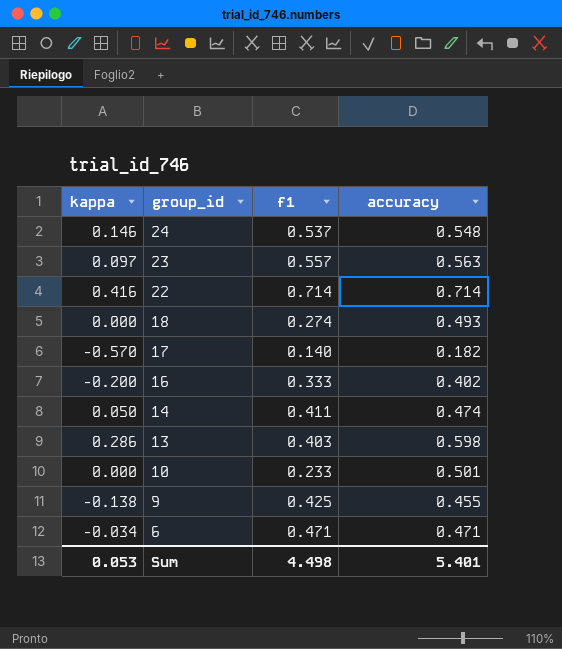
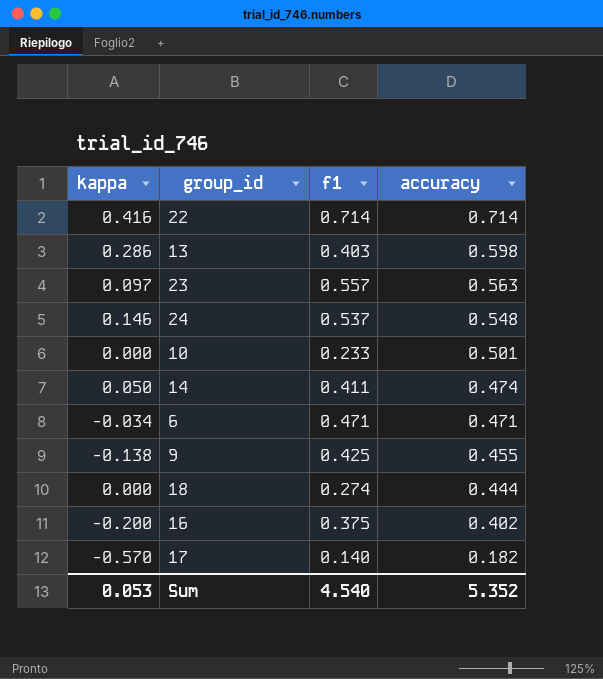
row order: group_id descending -> accuracy descending
18 | accuracy: 0.493 -> 0.444
16 | f1: 0.333 -> 0.375
Sum | f1: 4.498 -> 4.540
Sum | accuracy: 5.401 -> 5.352

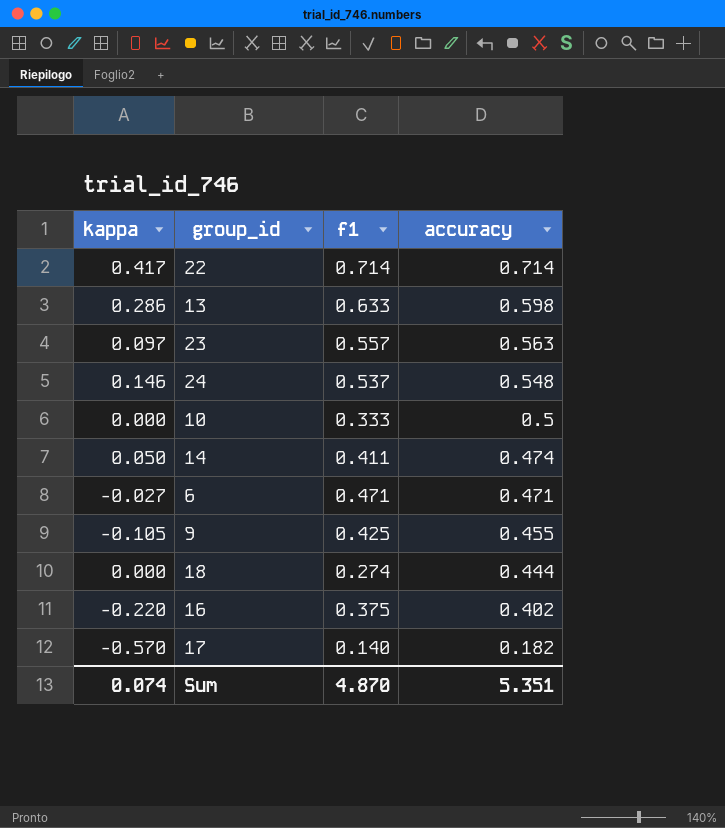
22 | kappa: 0.416 -> 0.417
13 | f1: 0.403 -> 0.633
10 | f1: 0.233 -> 0.333
10 | accuracy: 0.501 -> 0.5
6 | kappa: -0.034 -> -0.027
9 | kappa: -0.138 -> -0.105
16 | kappa: -0.200 -> -0.220
Sum | kappa: 0.053 -> 0.074
Sum | f1: 4.540 -> 4.870
Sum | accuracy: 5.352 -> 5.351

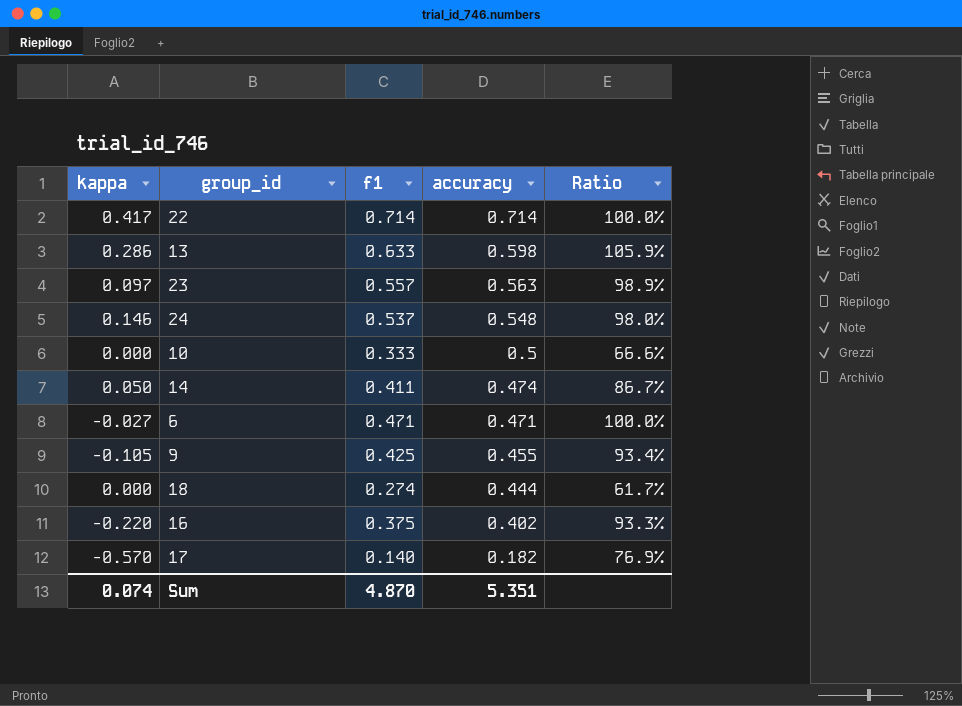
column Ratio | formula: none -> [f1] / [accuracy]

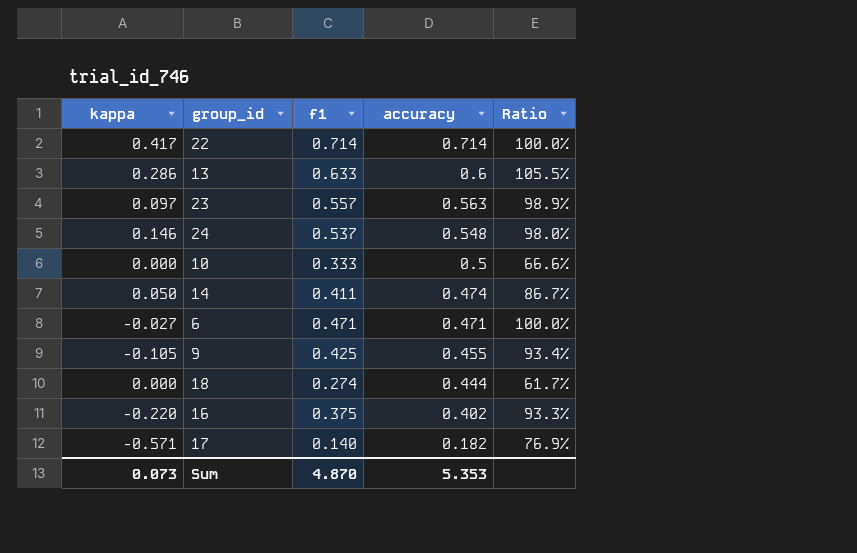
13 | accuracy: 0.598 -> 0.6
13 | Ratio: 105.9% -> 105.5%
17 | kappa: -0.570 -> -0.571
Sum | kappa: 0.074 -> 0.073
Sum | accuracy: 5.351 -> 5.353

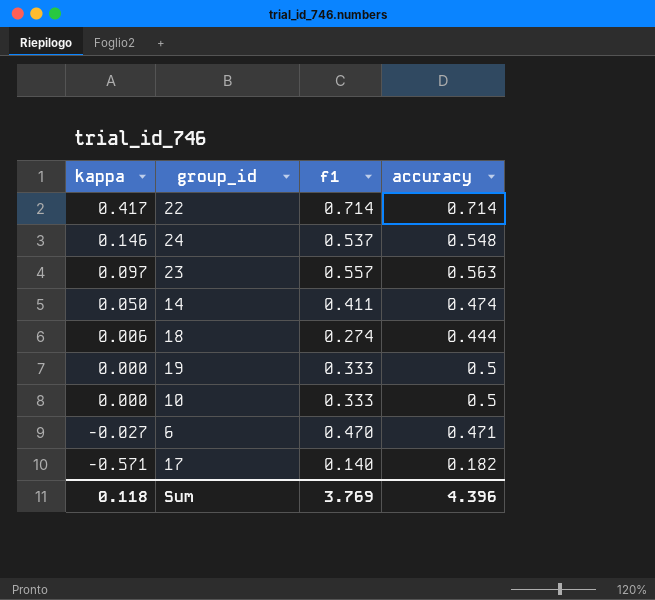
row order: accuracy descending -> kappa descending
column Ratio | formula: [f1] / [accuracy] -> none
row 13: 0.286 | 0.633 | 0.6 | 105.5% -> none
row 9: -0.105 | 0.425 | 0.455 | 93.4% -> none
row 16: -0.220 | 0.375 | 0.402 | 93.3% -> none
18 | kappa: 0.000 -> 0.006
row 19: none -> 0.000 | 0.333 | 0.5
6 | f1: 0.471 -> 0.470
Sum | kappa: 0.073 -> 0.118
Sum | f1: 4.870 -> 3.769
Sum | accuracy: 5.353 -> 4.396

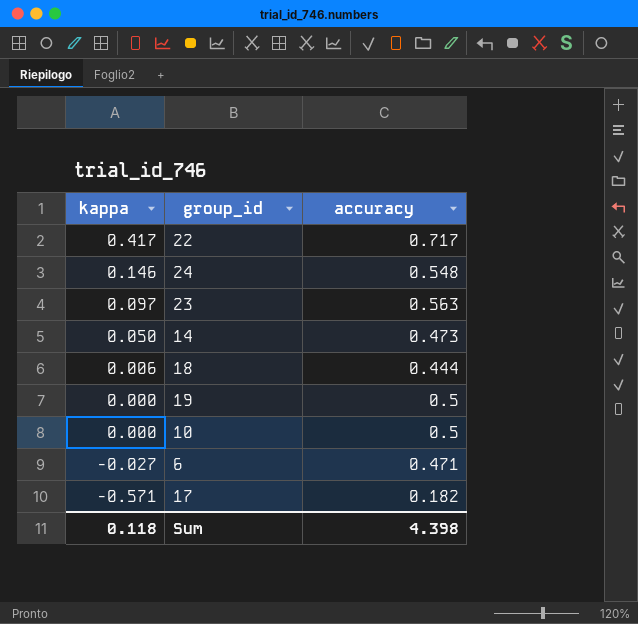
column f1 | position: 3 -> none
22 | accuracy: 0.714 -> 0.717
14 | accuracy: 0.474 -> 0.473
Sum | accuracy: 4.396 -> 4.398

